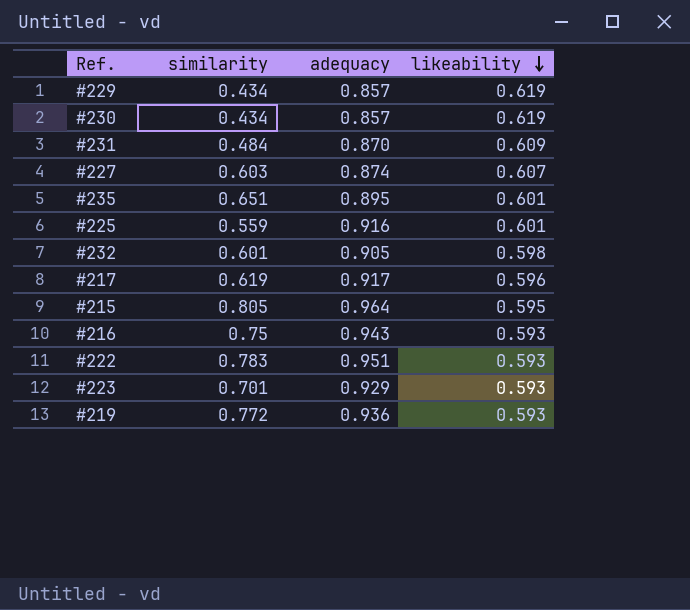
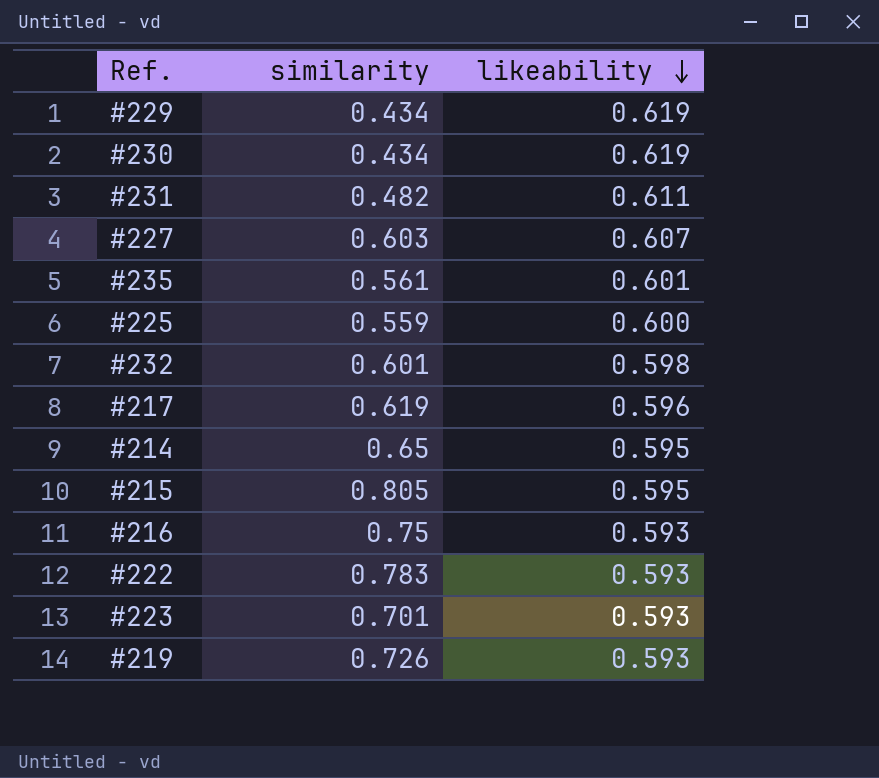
column adequacy | position: 3 -> none
#231 | similarity: 0.484 -> 0.482
#231 | likeability: 0.609 -> 0.611
#235 | similarity: 0.651 -> 0.561
#225 | likeability: 0.601 -> 0.600
row #214: none -> 0.65 | 0.595
#219 | similarity: 0.772 -> 0.726

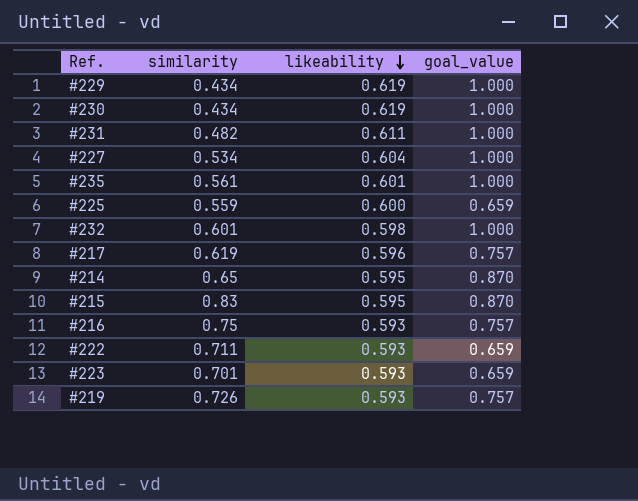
column goal_value | position: none -> 4
#227 | similarity: 0.603 -> 0.534
#227 | likeability: 0.607 -> 0.604
#215 | similarity: 0.805 -> 0.83
#222 | similarity: 0.783 -> 0.711

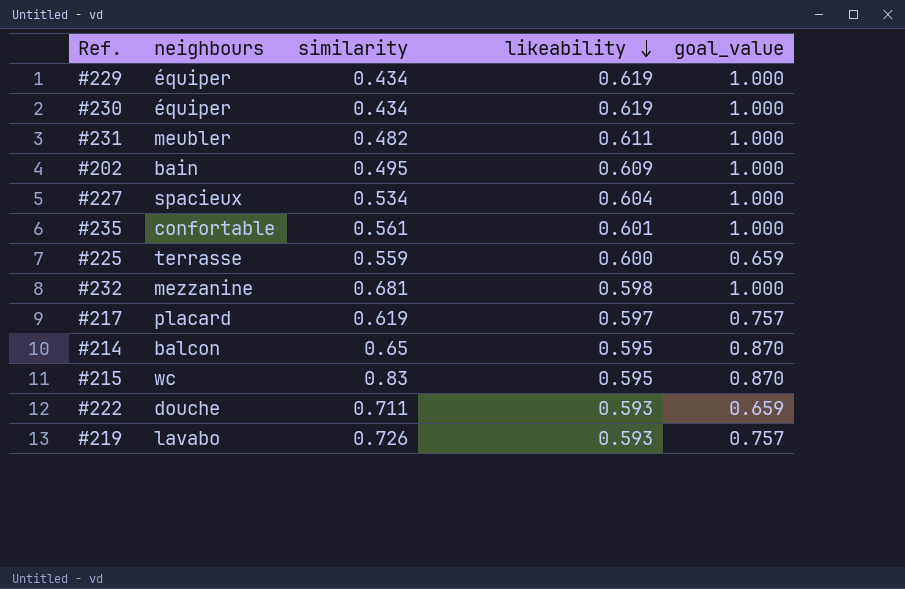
column neighbours | position: none -> 2
row #216: 0.75 | 0.593 | 0.757 -> none
row #223: 0.701 | 0.593 | 0.659 -> none
row #202: none -> bain | 0.495 | 0.609 | 1.000
#232 | similarity: 0.601 -> 0.681
#217 | likeability: 0.596 -> 0.597

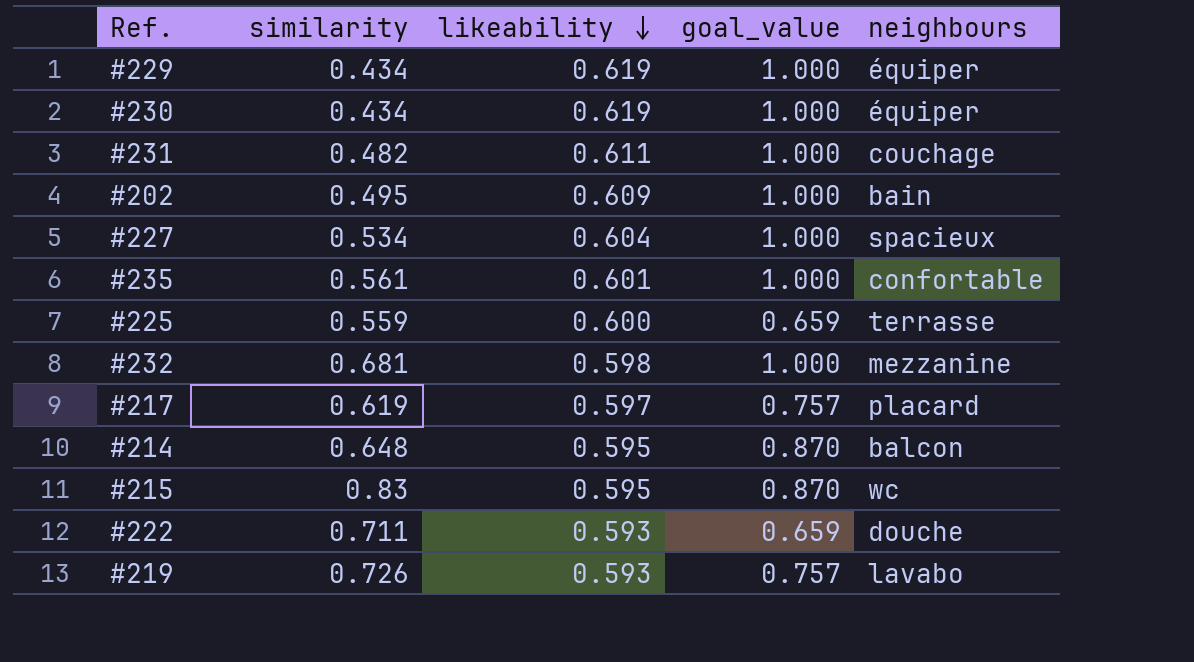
column neighbours | position: 2 -> 5
#231 | neighbours: meubler -> couchage
#214 | similarity: 0.65 -> 0.648

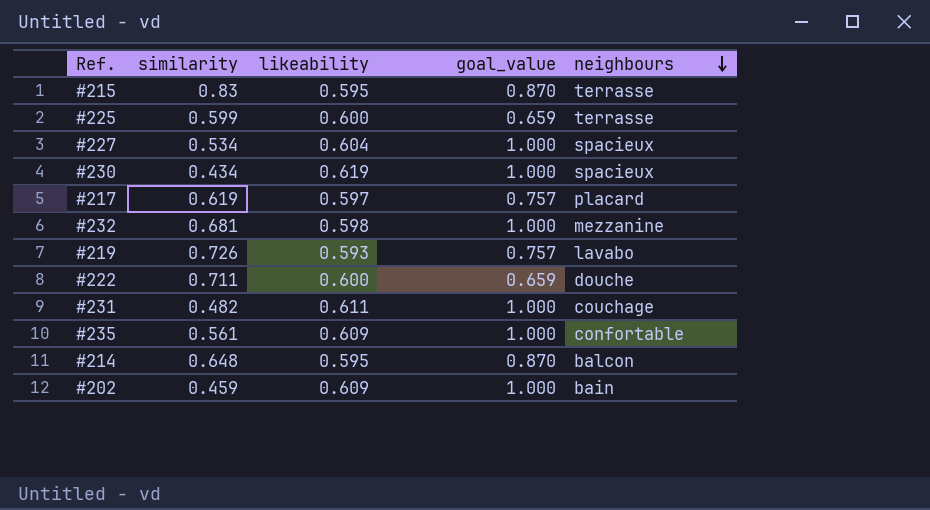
row order: likeability descending -> neighbours descending
row #229: 0.434 | 0.619 | 1.000 | équiper -> none
#215 | neighbours: wc -> terrasse
#225 | similarity: 0.559 -> 0.599
#230 | neighbours: équiper -> spacieux
#222 | likeability: 0.593 -> 0.600
#235 | likeability: 0.601 -> 0.609
#202 | similarity: 0.495 -> 0.459

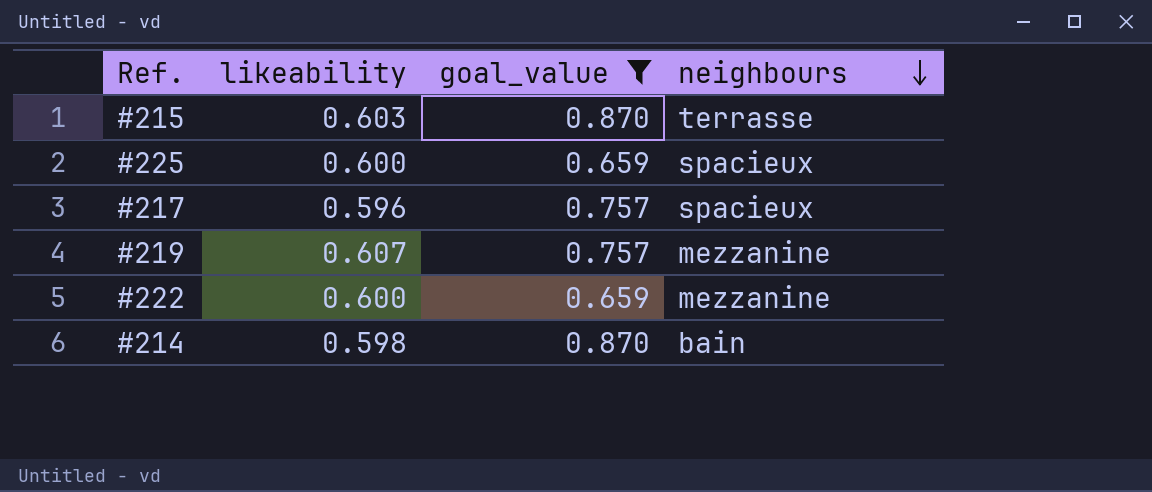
filter: none -> goal_value != 1.000
column similarity | position: 2 -> none
#215 | likeability: 0.595 -> 0.603
#225 | neighbours: terrasse -> spacieux
#217 | likeability: 0.597 -> 0.596
#217 | neighbours: placard -> spacieux
#219 | likeability: 0.593 -> 0.607
#219 | neighbours: lavabo -> mezzanine
#222 | neighbours: douche -> mezzanine
#214 | likeability: 0.595 -> 0.598
#214 | neighbours: balcon -> bain

